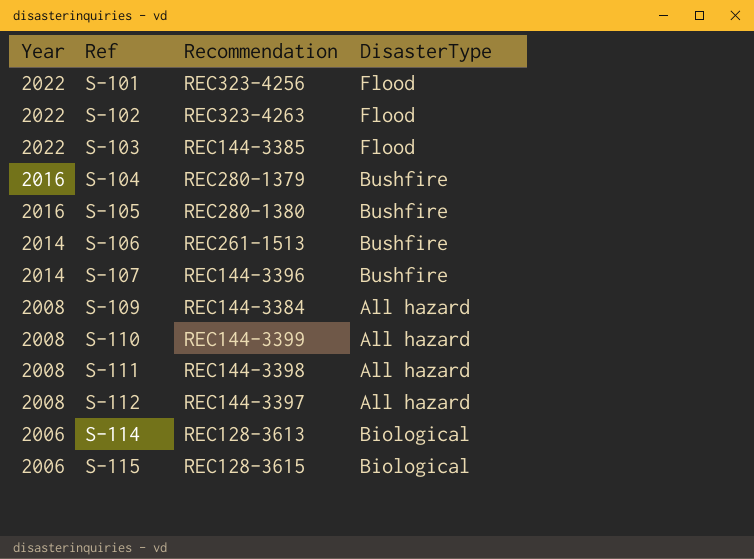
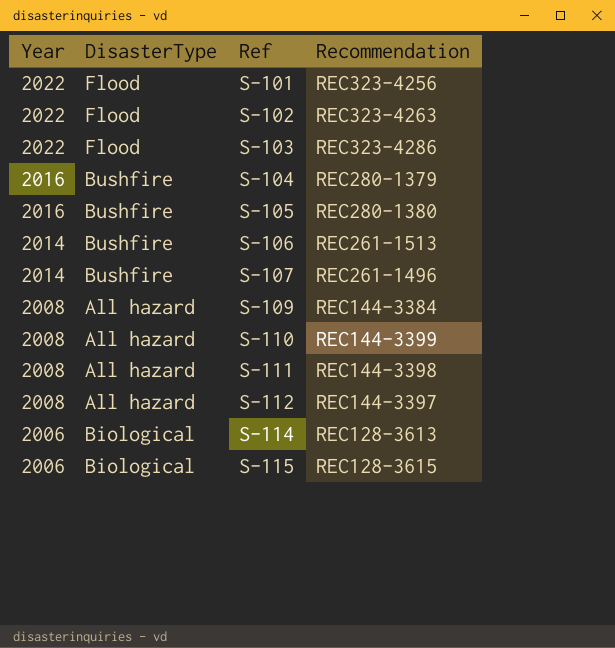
column DisasterType | position: 4 -> 2
S-103 | Recommendation: REC144-3385 -> REC323-4286
S-107 | Recommendation: REC144-3396 -> REC261-1496

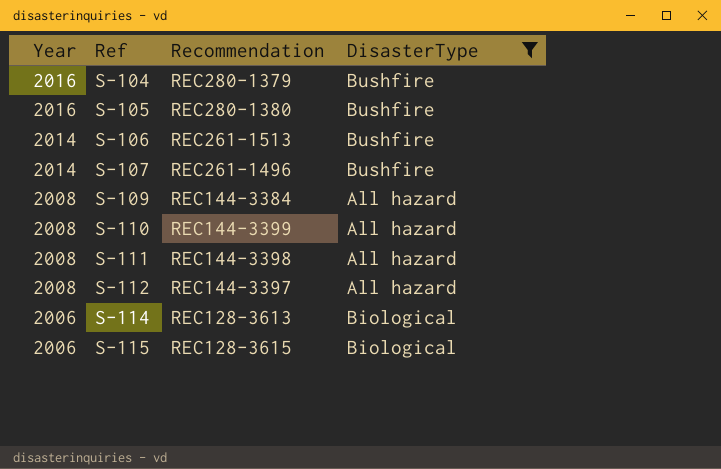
filter: none -> DisasterType != Flood
column DisasterType | position: 2 -> 4

